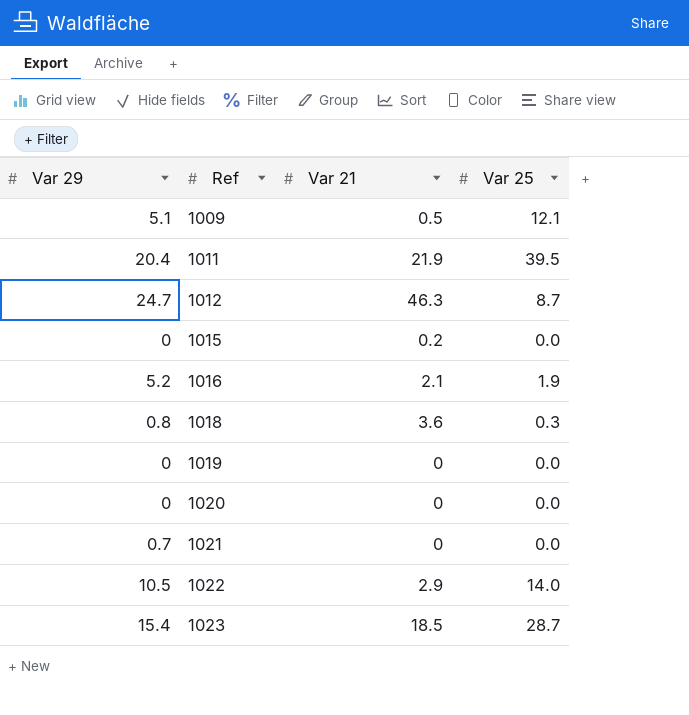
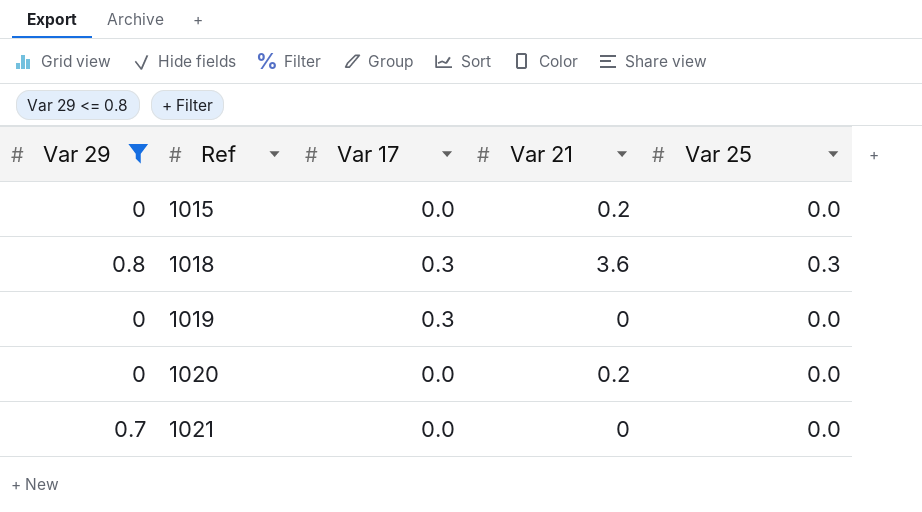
filter: none -> Var 29 <= 0.8
column Var 17 | position: none -> 3
1020 | Var 21: 0 -> 0.2

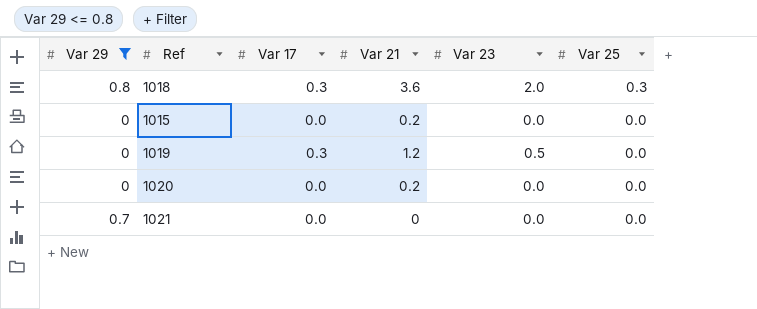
row order: Ref ascending -> Var 25 descending
column Var 23 | position: none -> 5
1019 | Var 21: 0 -> 1.2

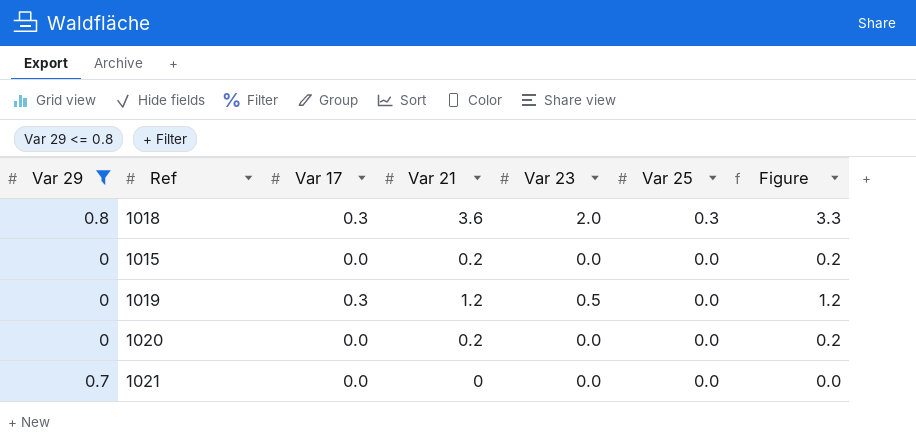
column Figure | formula: none -> [Var 21] - [Var 25]

